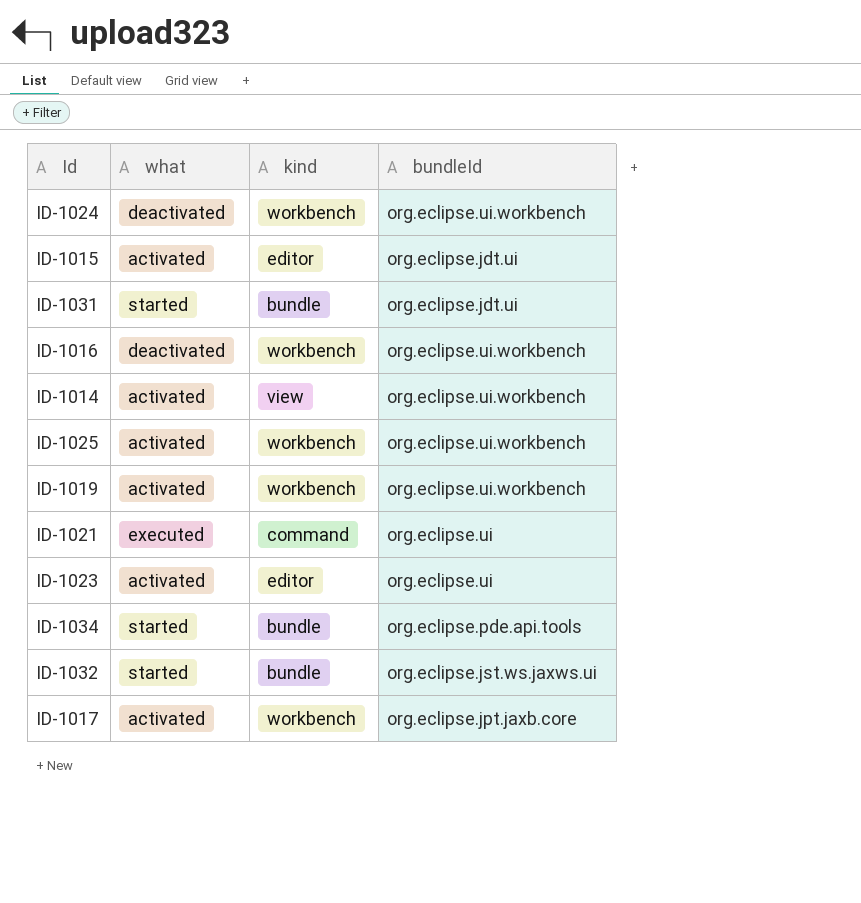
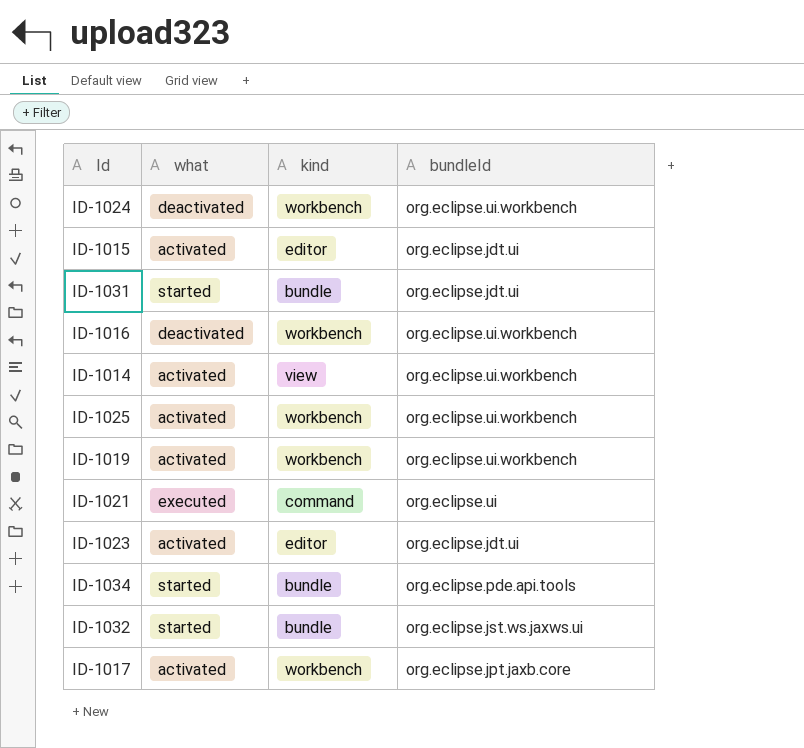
ID-1023 | bundleId: org.eclipse.ui -> org.eclipse.jdt.ui

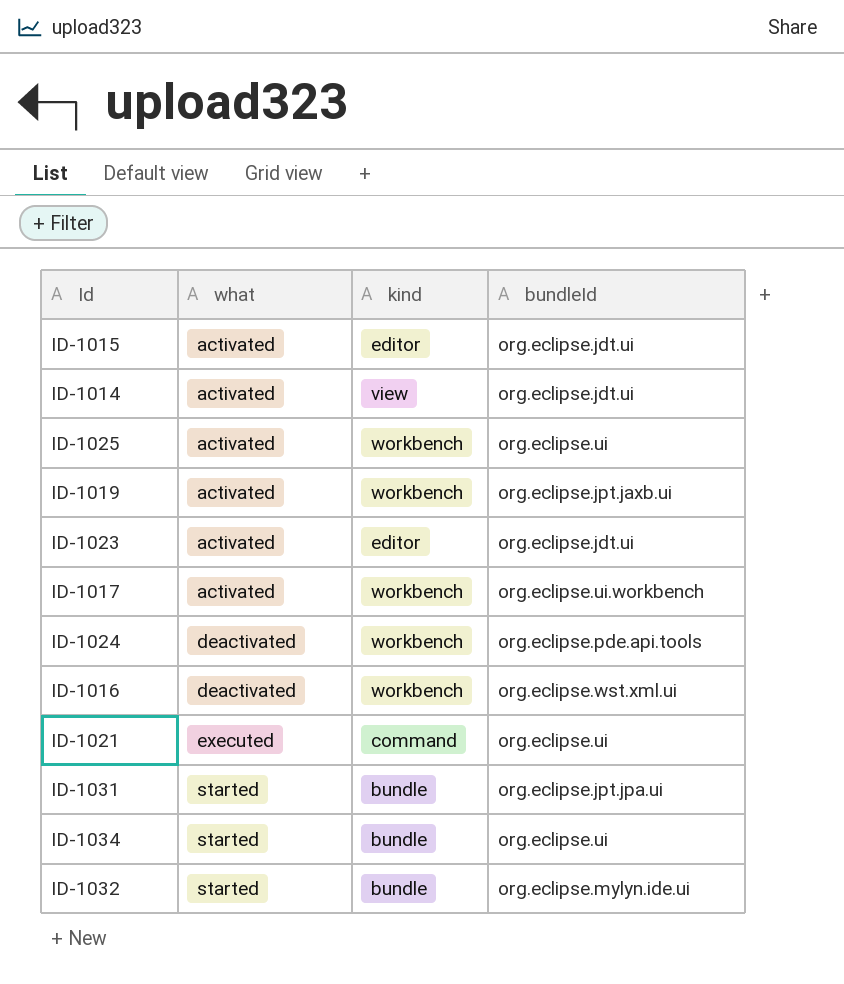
row order: none -> what ascending
ID-1014 | bundleId: org.eclipse.ui.workbench -> org.eclipse.jdt.ui
ID-1025 | bundleId: org.eclipse.ui.workbench -> org.eclipse.ui
ID-1019 | bundleId: org.eclipse.ui.workbench -> org.eclipse.jpt.jaxb.ui
ID-1017 | bundleId: org.eclipse.jpt.jaxb.core -> org.eclipse.ui.workbench
ID-1024 | bundleId: org.eclipse.ui.workbench -> org.eclipse.pde.api.tools
ID-1016 | bundleId: org.eclipse.ui.workbench -> org.eclipse.wst.xml.ui
ID-1031 | bundleId: org.eclipse.jdt.ui -> org.eclipse.jpt.jpa.ui
ID-1034 | bundleId: org.eclipse.pde.api.tools -> org.eclipse.ui
ID-1032 | bundleId: org.eclipse.jst.ws.jaxws.ui -> org.eclipse.mylyn.ide.ui

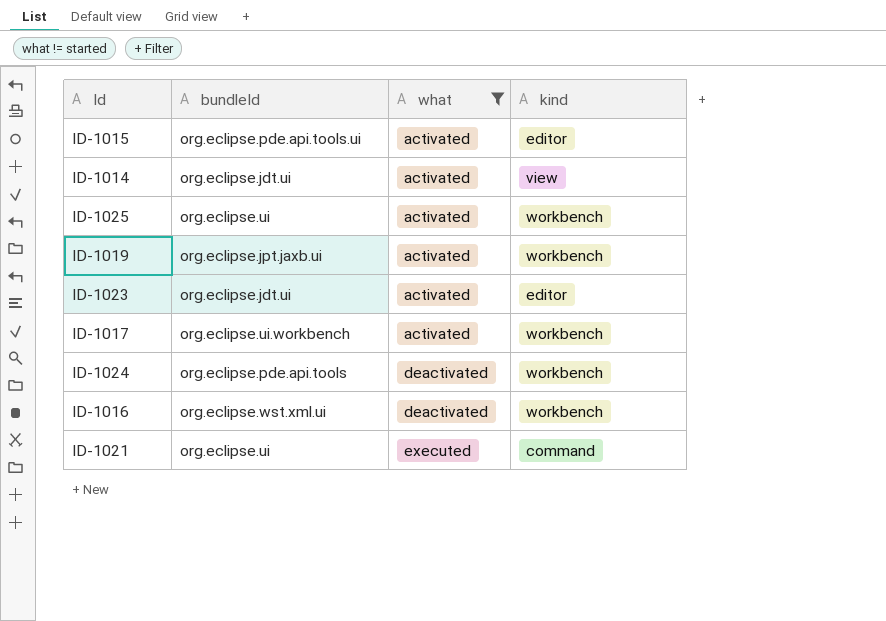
filter: none -> what != started
column bundleId | position: 4 -> 2
ID-1015 | bundleId: org.eclipse.jdt.ui -> org.eclipse.pde.api.tools.ui

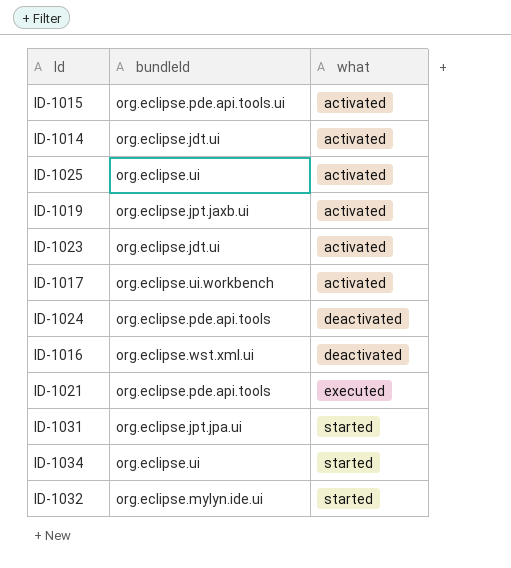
filter: what != started -> none
column kind | position: 4 -> none
ID-1021 | bundleId: org.eclipse.ui -> org.eclipse.pde.api.tools

